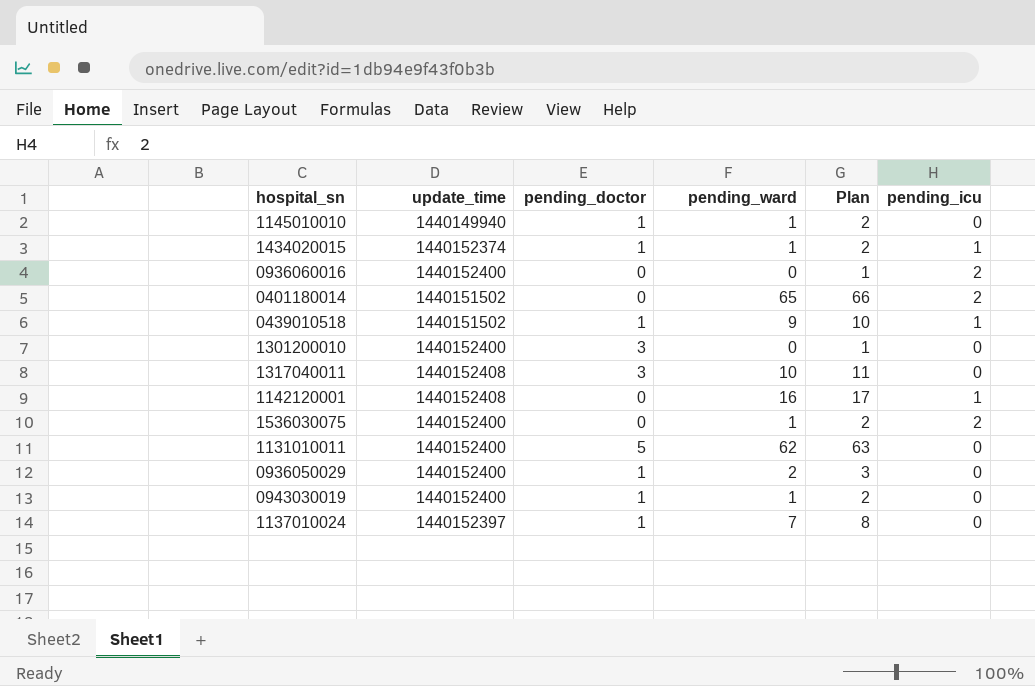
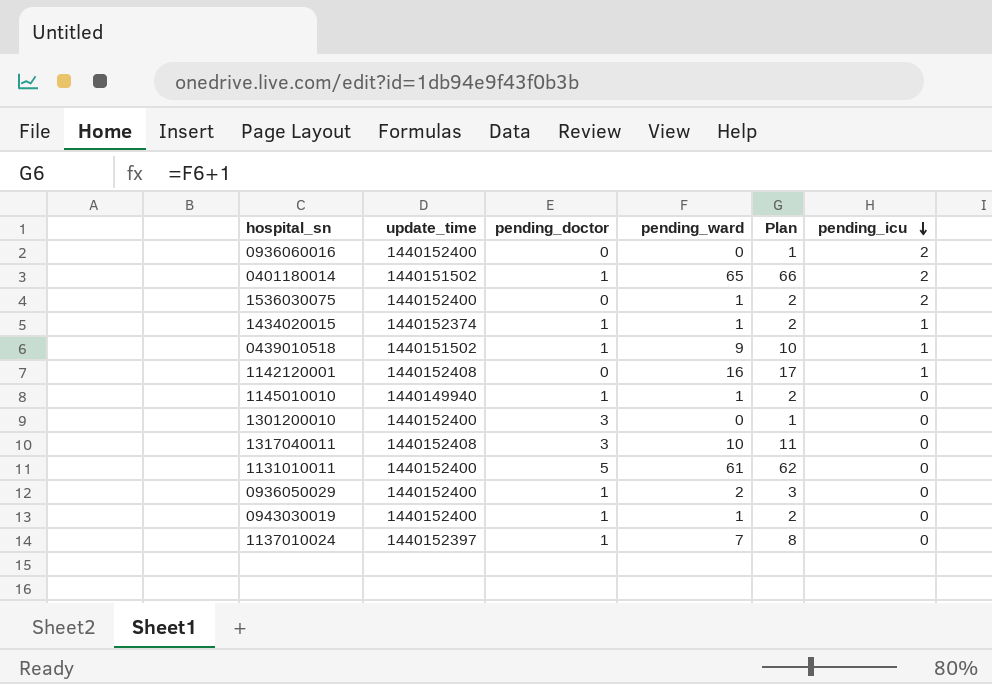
row order: none -> pending_icu descending
0401180014 | pending_doctor: 0 -> 1
1131010011 | pending_ward: 62 -> 61
1131010011 | Plan: 63 -> 62

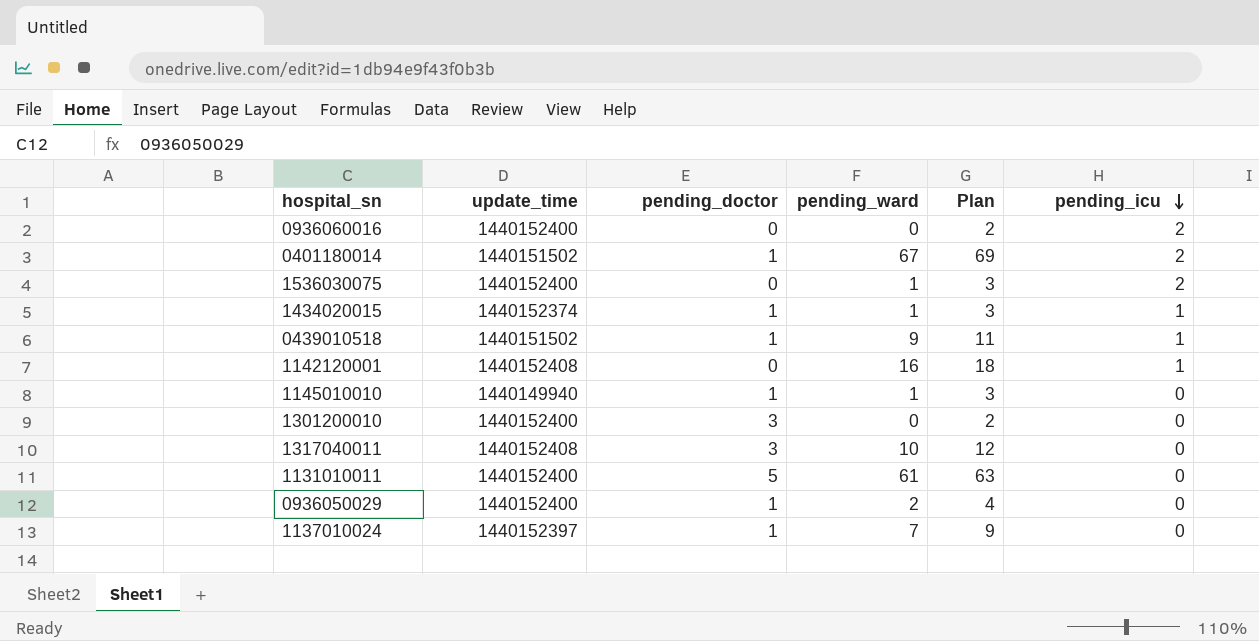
column Plan | formula: [pending_ward] + 1 -> [pending_ward] + 2
row 0943030019: 1440152400 | 1 | 1 | 2 | 0 -> none
0401180014 | pending_ward: 65 -> 67

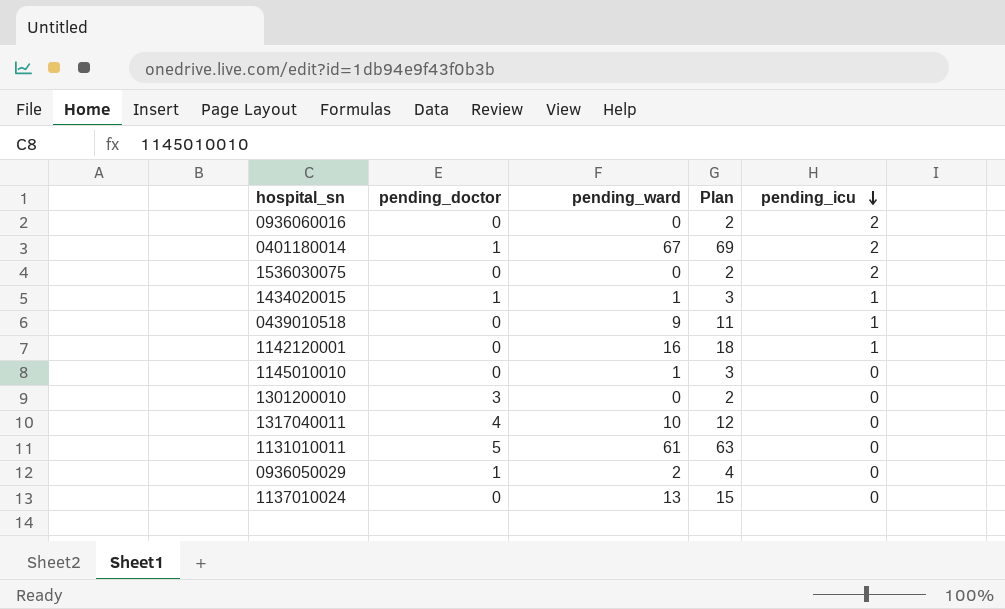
column update_time | position: 2 -> none
1536030075 | pending_ward: 1 -> 0
1536030075 | Plan: 3 -> 2
0439010518 | pending_doctor: 1 -> 0
1145010010 | pending_doctor: 1 -> 0
1317040011 | pending_doctor: 3 -> 4
1137010024 | pending_doctor: 1 -> 0
1137010024 | pending_ward: 7 -> 13
1137010024 | Plan: 9 -> 15

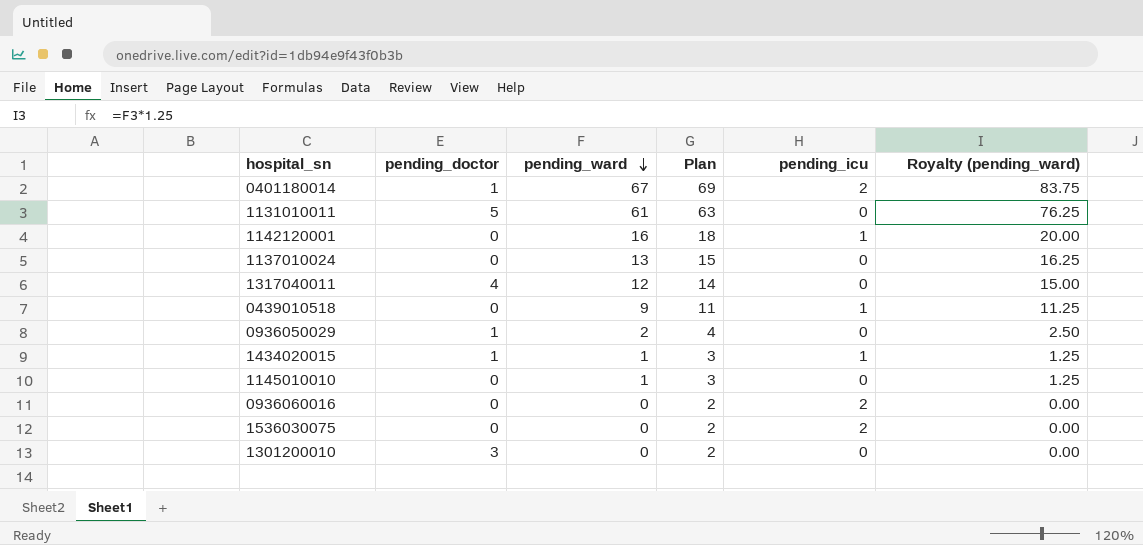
row order: pending_icu descending -> pending_ward descending
column Royalty (pending_ward) | formula: none -> [pending_ward] * 1.25
1317040011 | pending_ward: 10 -> 12
1317040011 | Plan: 12 -> 14

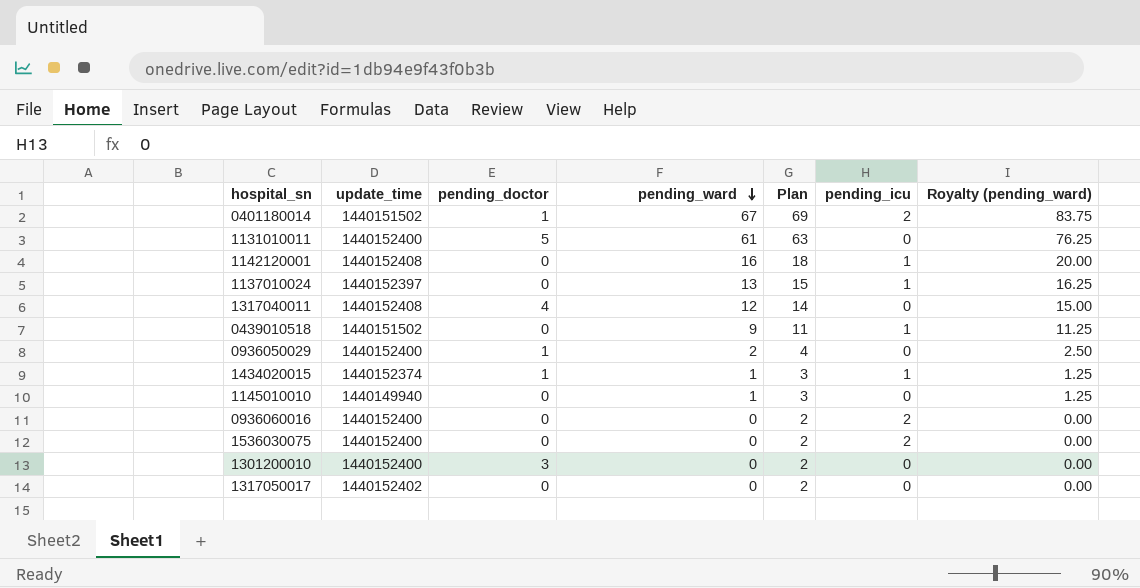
column update_time | position: none -> 2
1137010024 | pending_icu: 0 -> 1
row 1317050017: none -> 1440152402 | 0 | 0 | 2 | 0 | 0.00

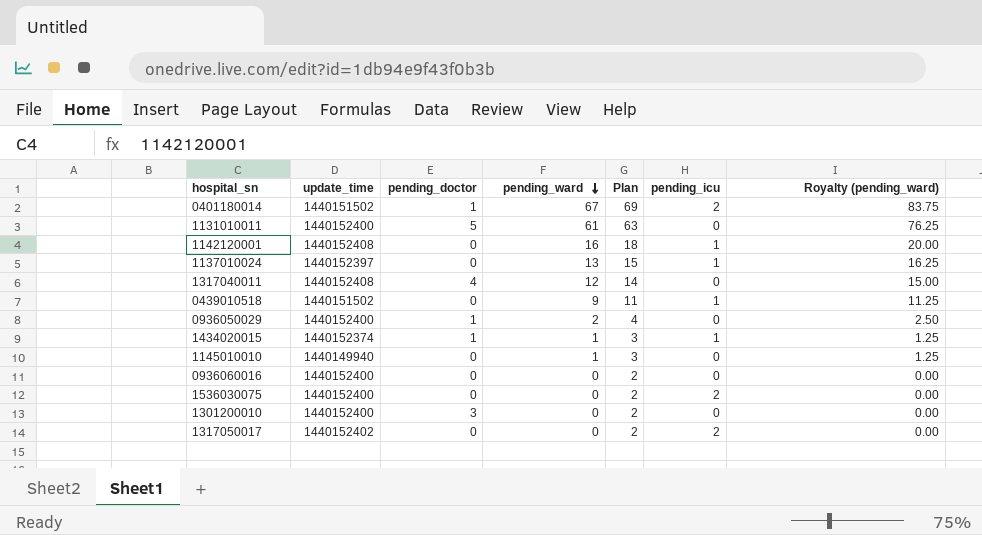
0936060016 | pending_icu: 2 -> 0
1317050017 | pending_icu: 0 -> 2

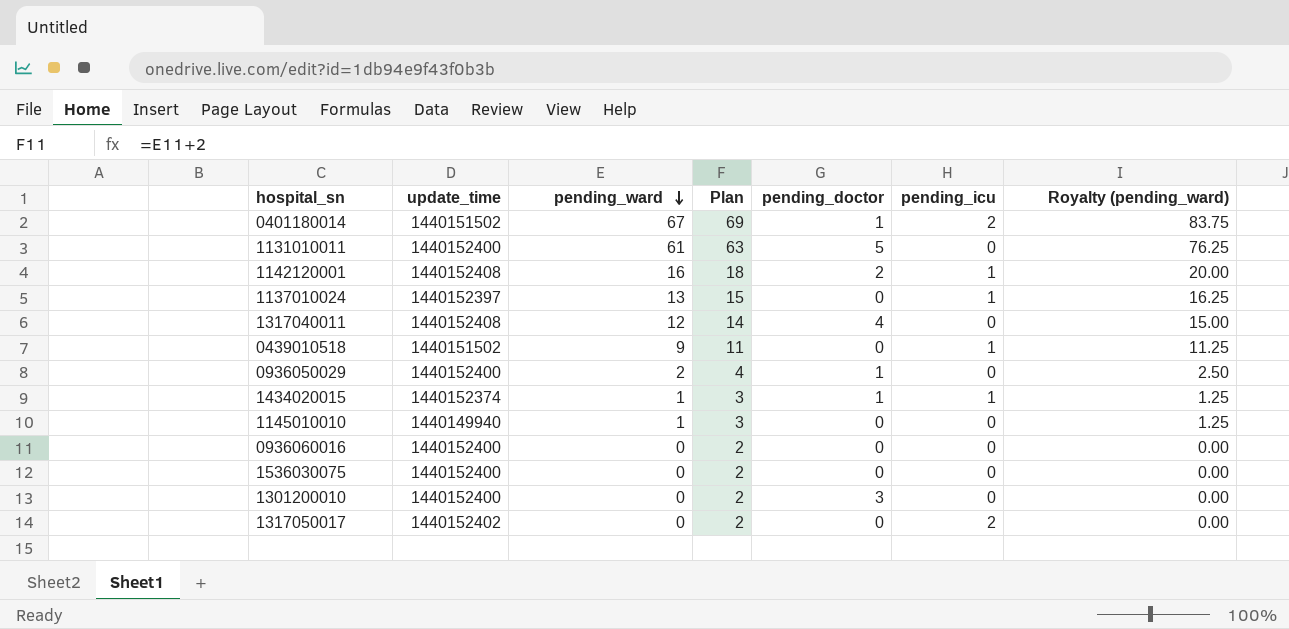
column pending_doctor | position: 3 -> 5
1142120001 | pending_doctor: 0 -> 2
1536030075 | pending_icu: 2 -> 0

